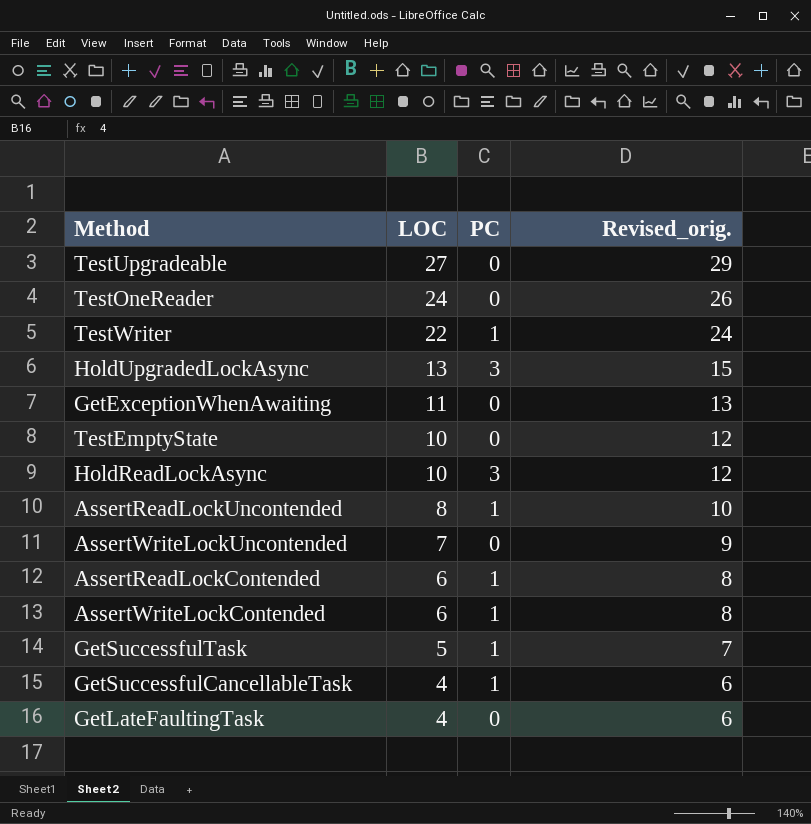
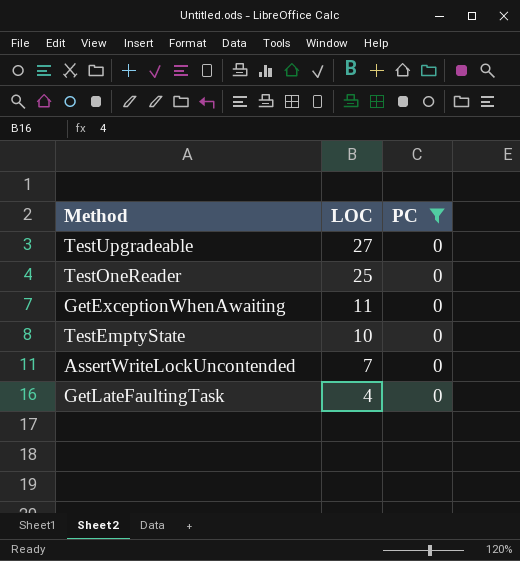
filter: none -> PC = 0
column Revised_orig. | formula: [LOC] + 2 -> none
TestOneReader | LOC: 24 -> 25

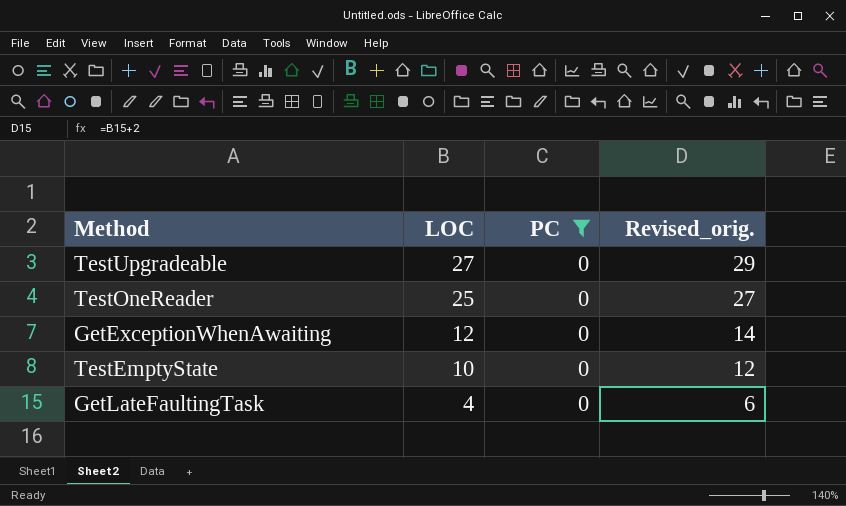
column Revised_orig. | formula: none -> [LOC] + 2
row AssertWriteLockUncontended: 7 | 0 -> none
GetExceptionWhenAwaiting | LOC: 11 -> 12

